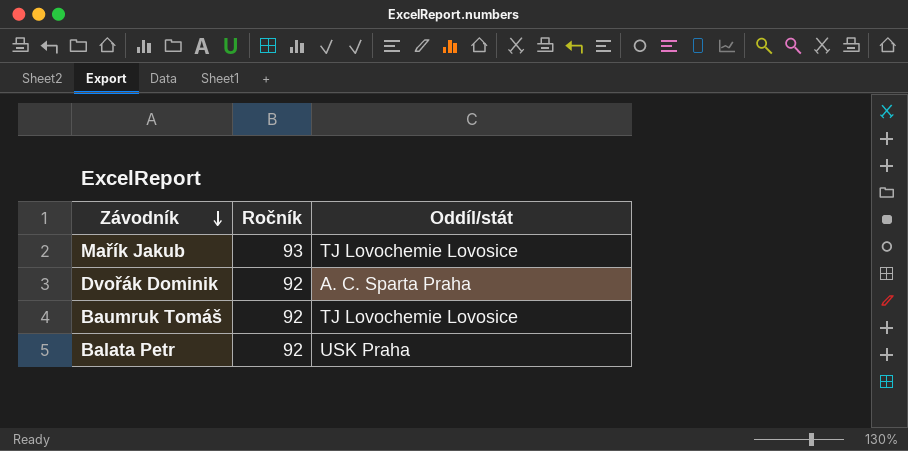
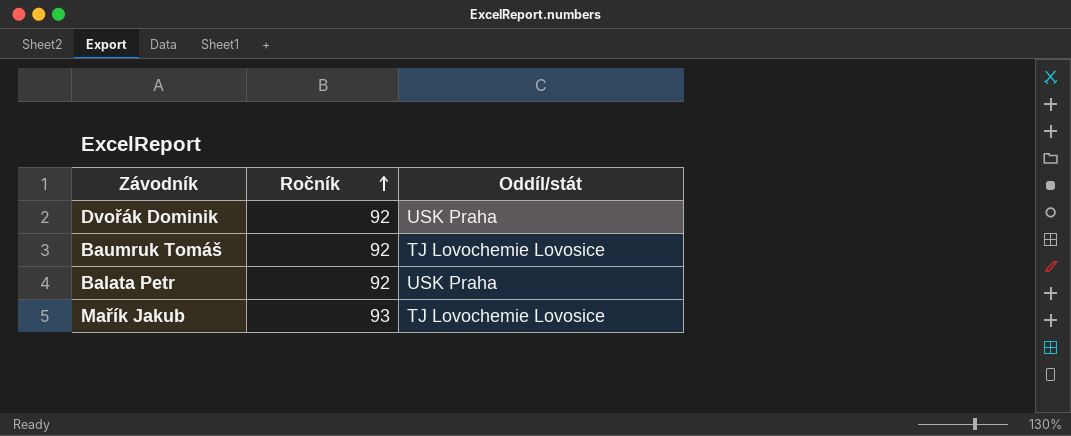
row order: Závodník descending -> Ročník ascending
Dvořák Dominik | Oddíl/stát: A. C. Sparta Praha -> USK Praha

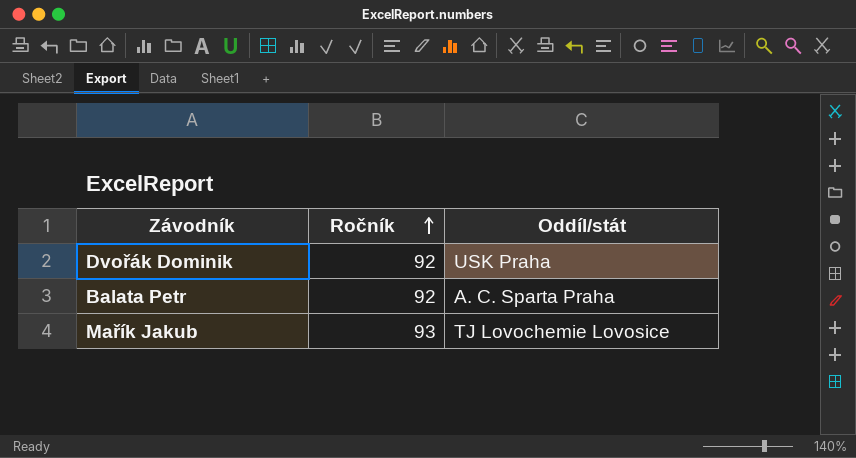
row Baumruk Tomáš: 92 | TJ Lovochemie Lovosice -> none
Balata Petr | Oddíl/stát: USK Praha -> A. C. Sparta Praha

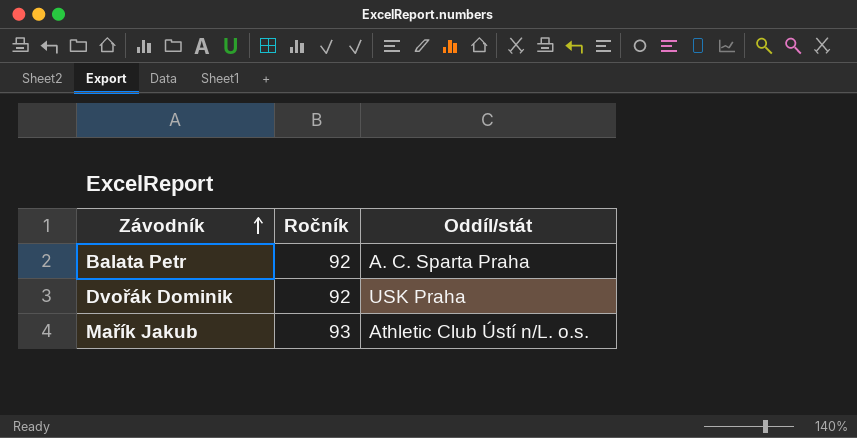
row order: Ročník ascending -> Závodník ascending
Mařík Jakub | Oddíl/stát: TJ Lovochemie Lovosice -> Athletic Club Ústí n/L. o.s.

